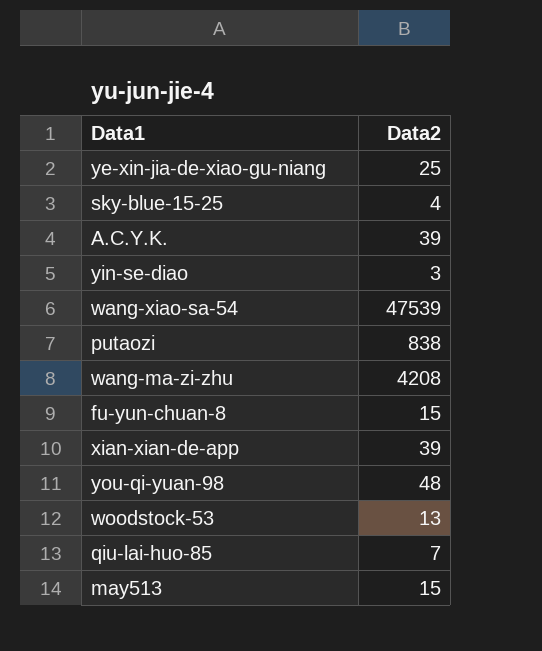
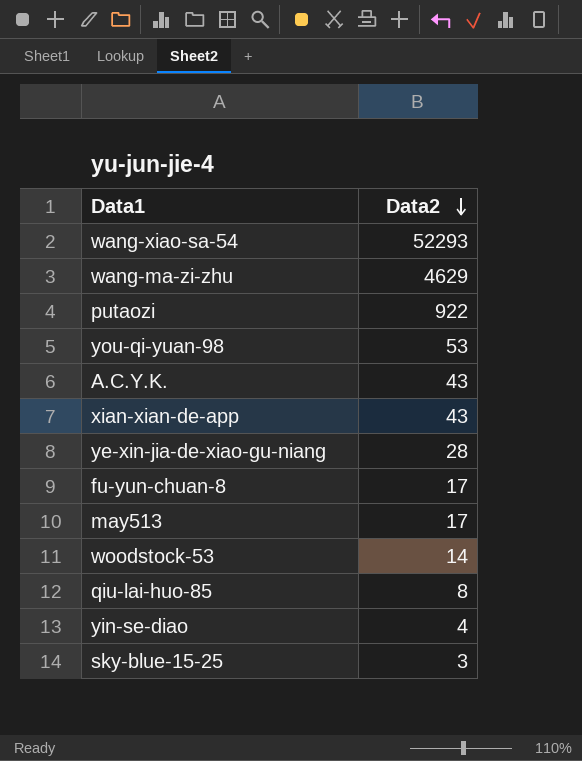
row order: none -> Data2 descending
wang-xiao-sa-54 | Data2: 47539 -> 52293
wang-ma-zi-zhu | Data2: 4208 -> 4629
putaozi | Data2: 838 -> 922
you-qi-yuan-98 | Data2: 48 -> 53
A.C.Y.K. | Data2: 39 -> 43
xian-xian-de-app | Data2: 39 -> 43
ye-xin-jia-de-xiao-gu-niang | Data2: 25 -> 28
fu-yun-chuan-8 | Data2: 15 -> 17
may513 | Data2: 15 -> 17
woodstock-53 | Data2: 13 -> 14
qiu-lai-huo-85 | Data2: 7 -> 8
yin-se-diao | Data2: 3 -> 4
sky-blue-15-25 | Data2: 4 -> 3

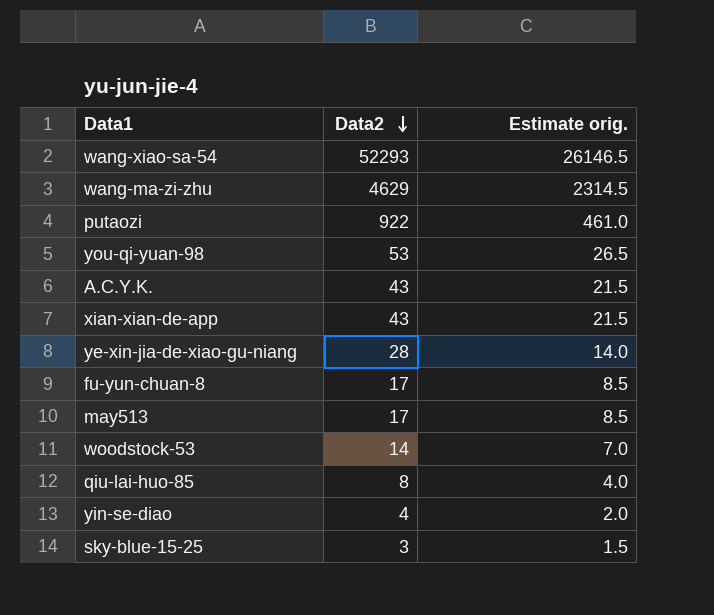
column Estimate orig. | formula: none -> [Data2] * 0.5

